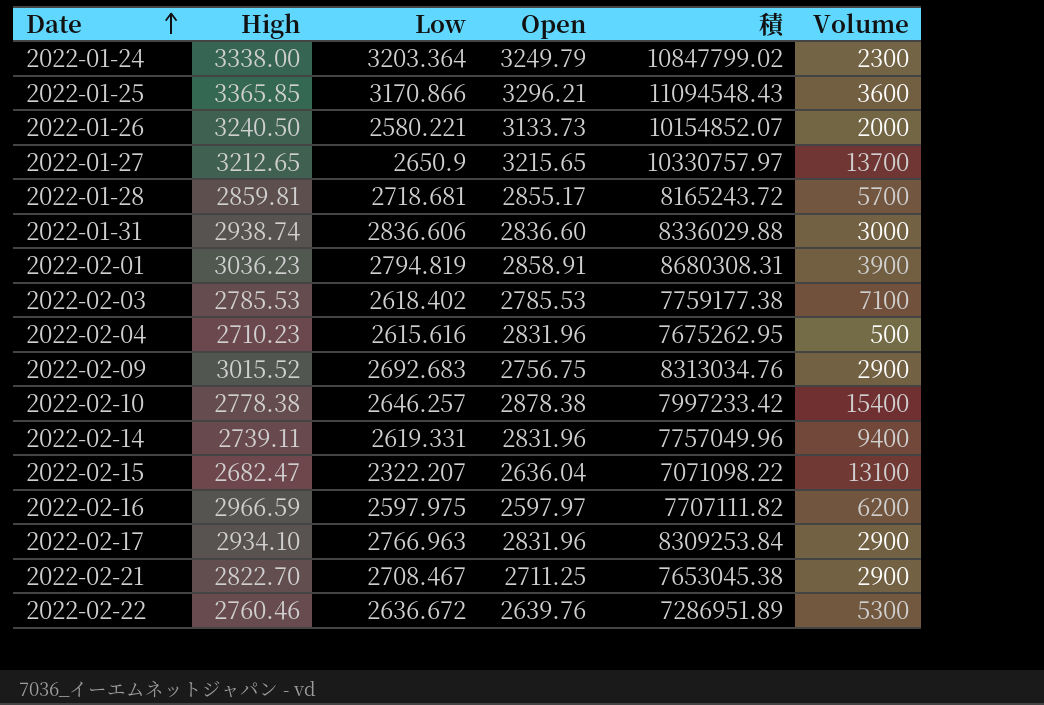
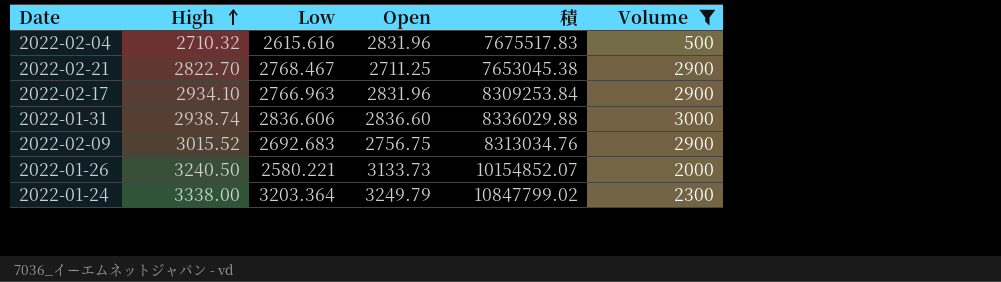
filter: none -> Volume <= 3000
row order: Date ascending -> High ascending
2022-02-04 | High: 2710.23 -> 2710.32
2022-02-04 | 積: 7675262.95 -> 7675517.83
2022-02-21 | Low: 2708.467 -> 2768.467

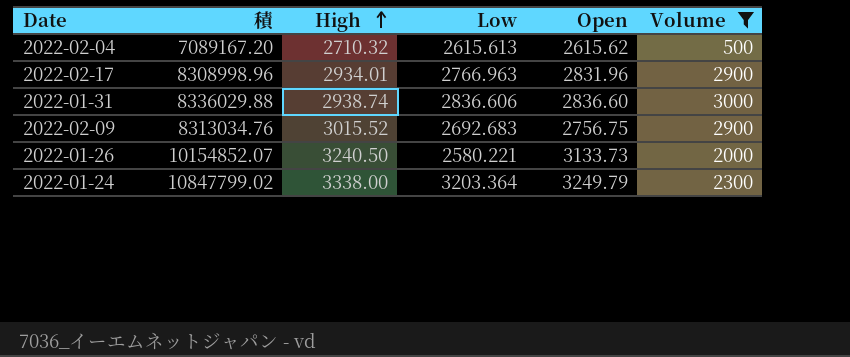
column 積 | position: 5 -> 2
row 2022-02-21: 2822.70 | 2768.467 | 2711.25 | 7653045.38 | 2900 -> none
2022-02-04 | 積: 7675517.83 -> 7089167.20
2022-02-04 | Low: 2615.616 -> 2615.613
2022-02-04 | Open: 2831.96 -> 2615.62
2022-02-17 | 積: 8309253.84 -> 8308998.96
2022-02-17 | High: 2934.10 -> 2934.01

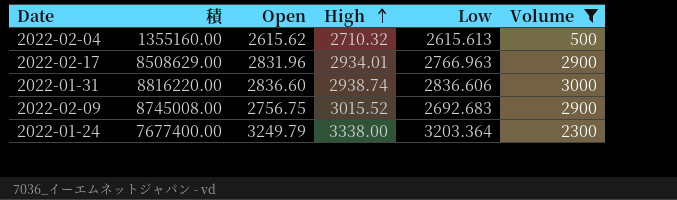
column 積 | formula: [High] * [Open] -> [High] * [Volume]
column Open | position: 5 -> 3
row 2022-01-26: 10154852.07 | 3240.50 | 2580.221 | 3133.73 | 2000 -> none

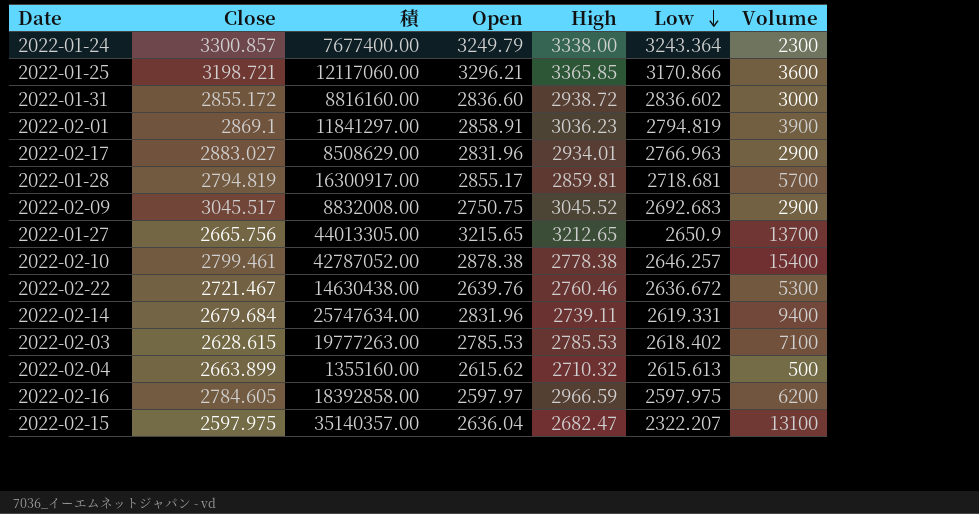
filter: Volume <= 3000 -> none
row order: High ascending -> Low descending
column Close | position: none -> 2
2022-01-24 | Low: 3203.364 -> 3243.364
2022-01-31 | 積: 8816220.00 -> 8816160.00
2022-01-31 | High: 2938.74 -> 2938.72
2022-01-31 | Low: 2836.606 -> 2836.602
2022-02-09 | 積: 8745008.00 -> 8832008.00
2022-02-09 | Open: 2756.75 -> 2750.75
2022-02-09 | High: 3015.52 -> 3045.52

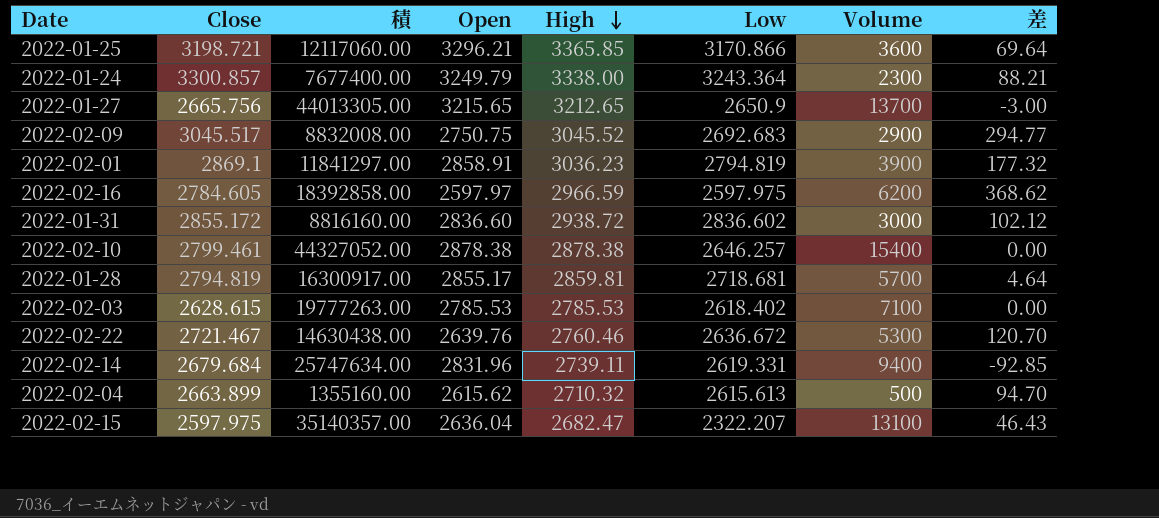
row order: Low descending -> High descending
column 差 | formula: none -> [High] - [Open]
row 2022-02-17: 2883.027 | 8508629.00 | 2831.96 | 2934.01 | 2766.963 | 2900 -> none
2022-02-10 | 積: 42787052.00 -> 44327052.00
2022-02-10 | High: 2778.38 -> 2878.38

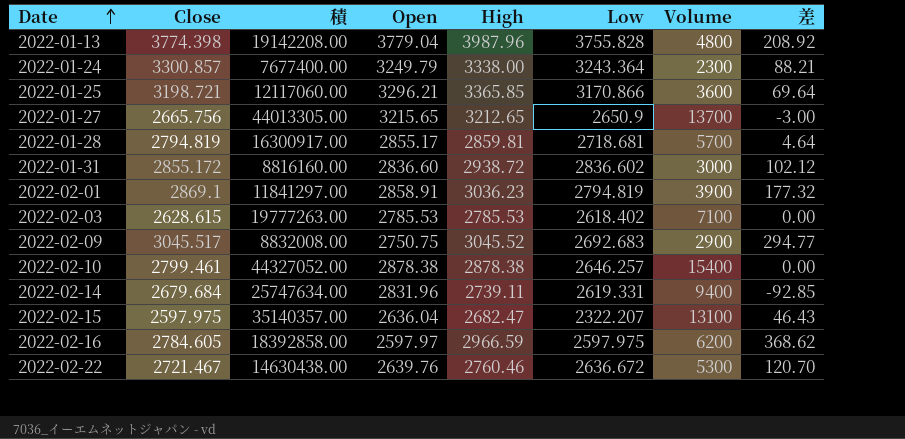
row order: High descending -> Date ascending
row 2022-02-04: 2663.899 | 1355160.00 | 2615.62 | 2710.32 | 2615.613 | 500 | 94.70 -> none
row 2022-01-13: none -> 3774.398 | 19142208.00 | 3779.04 | 3987.96 | 3755.828 | 4800 | 208.92

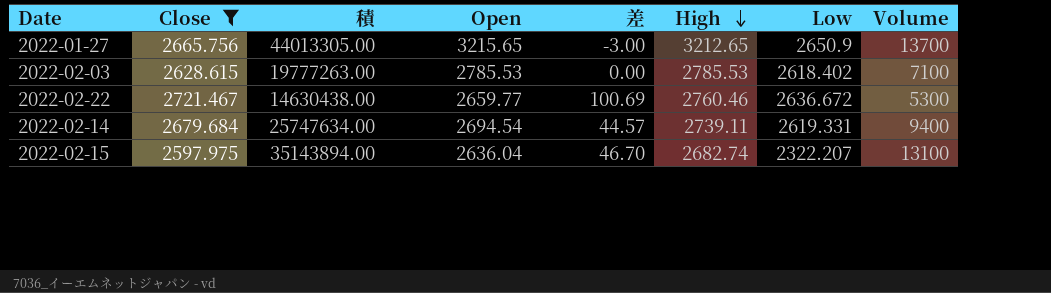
filter: none -> Close <= 2721.467
row order: Date ascending -> High descending
column 差 | position: 8 -> 5
2022-02-22 | Open: 2639.76 -> 2659.77
2022-02-22 | 差: 120.70 -> 100.69
2022-02-14 | Open: 2831.96 -> 2694.54
2022-02-14 | 差: -92.85 -> 44.57
2022-02-15 | 積: 35140357.00 -> 35143894.00
2022-02-15 | 差: 46.43 -> 46.70
2022-02-15 | High: 2682.47 -> 2682.74

